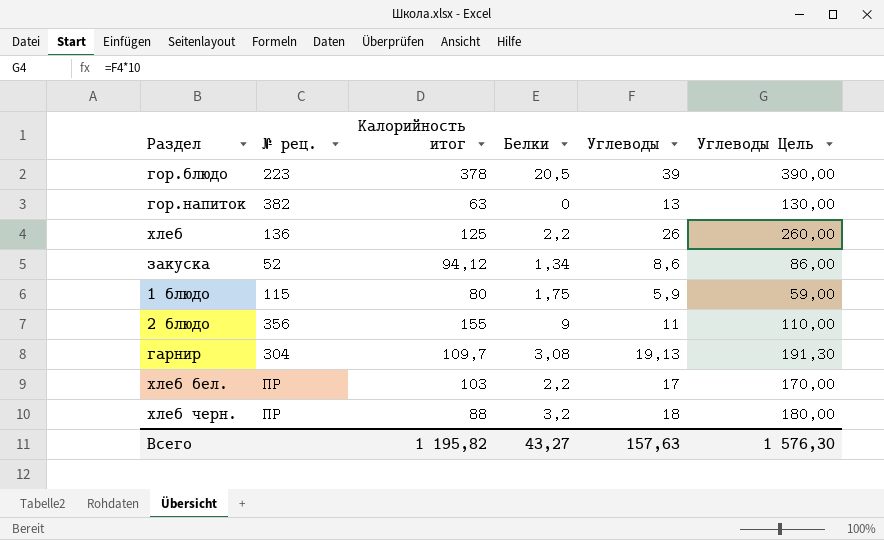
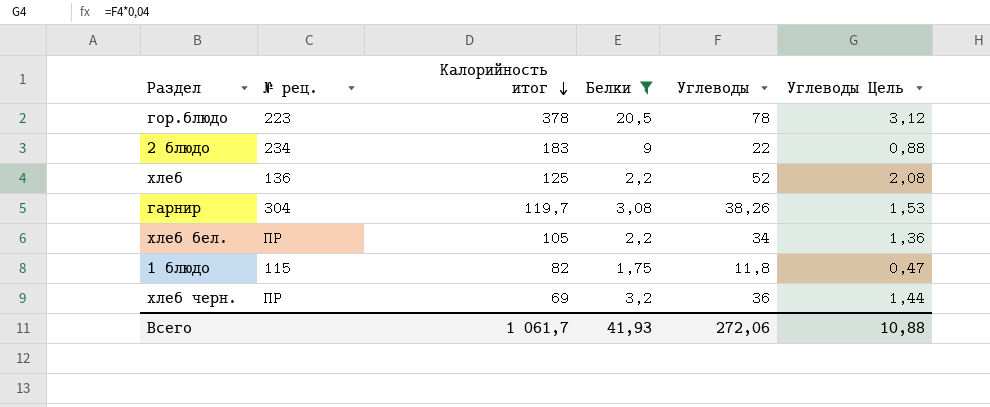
filter: none -> Белки >= 1,75
row order: none -> Калорийность итог descending
column Углеводы Цель | formula: [Углеводы] * 10 -> [Углеводы] * 0,04
гор.блюдо | Углеводы: 39 -> 78
2 блюдо | № рец.: 356 -> 234
2 блюдо | Калорийность итог: 155 -> 183
2 блюдо | Углеводы: 11 -> 22
хлеб | Углеводы: 26 -> 52
гарнир | Калорийность итог: 109,7 -> 119,7
гарнир | Углеводы: 19,13 -> 38,26
хлеб бел. | Калорийность итог: 103 -> 105
хлеб бел. | Углеводы: 17 -> 34
1 блюдо | Калорийность итог: 80 -> 82
1 блюдо | Углеводы: 5,9 -> 11,8
хлеб черн. | Калорийность итог: 88 -> 69
хлеб черн. | Углеводы: 18 -> 36
Всего | Калорийность итог: 1 195,82 -> 1 061,7
Всего | Белки: 43,27 -> 41,93
Всего | Углеводы: 157,63 -> 272,06
Всего | Углеводы Цель: 1 576,30 -> 10,88

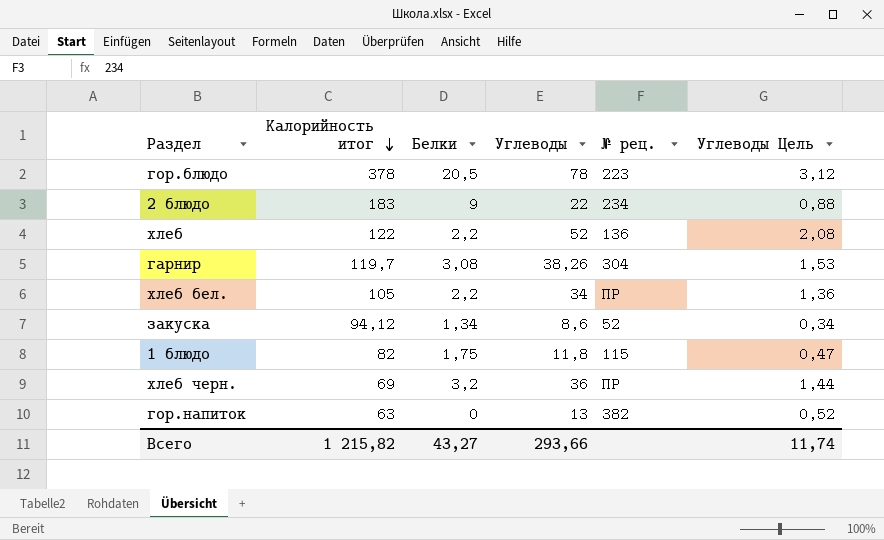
filter: Белки >= 1,75 -> none
column № рец. | position: 2 -> 5
хлеб | Калорийность итог: 125 -> 122
Всего | Калорийность итог: 1 061,7 -> 1 215,82
Всего | Белки: 41,93 -> 43,27
Всего | Углеводы: 272,06 -> 293,66
Всего | Углеводы Цель: 10,88 -> 11,74

